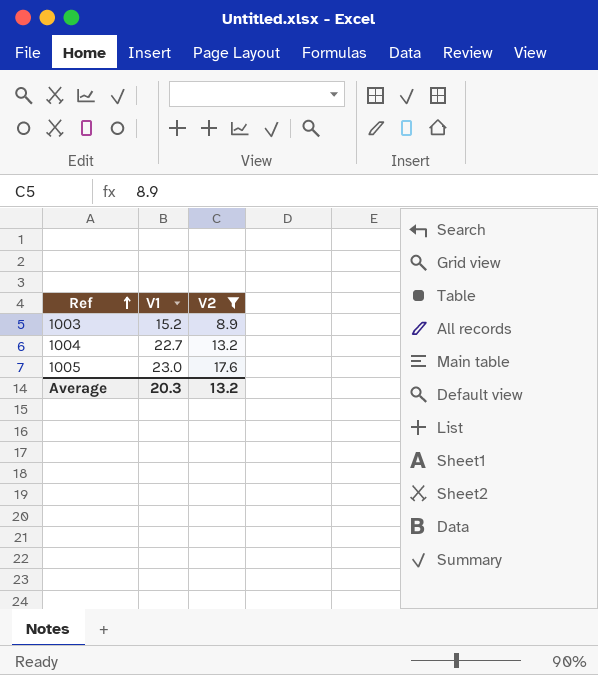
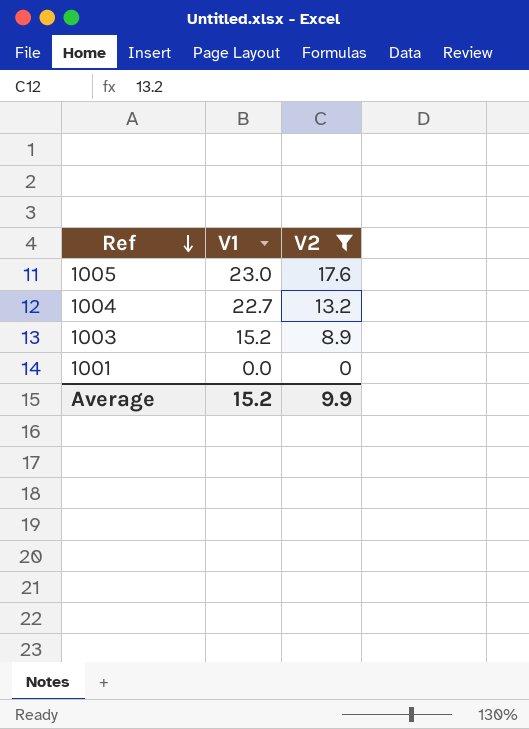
row order: Ref ascending -> Ref descending
row 1001: none -> 0.0 | 0
Average | V1: 20.3 -> 15.2
Average | V2: 13.2 -> 9.9

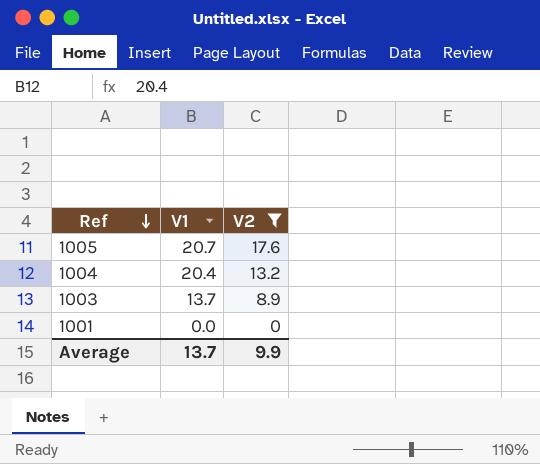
1005 | V1: 23.0 -> 20.7
1004 | V1: 22.7 -> 20.4
1003 | V1: 15.2 -> 13.7
Average | V1: 15.2 -> 13.7

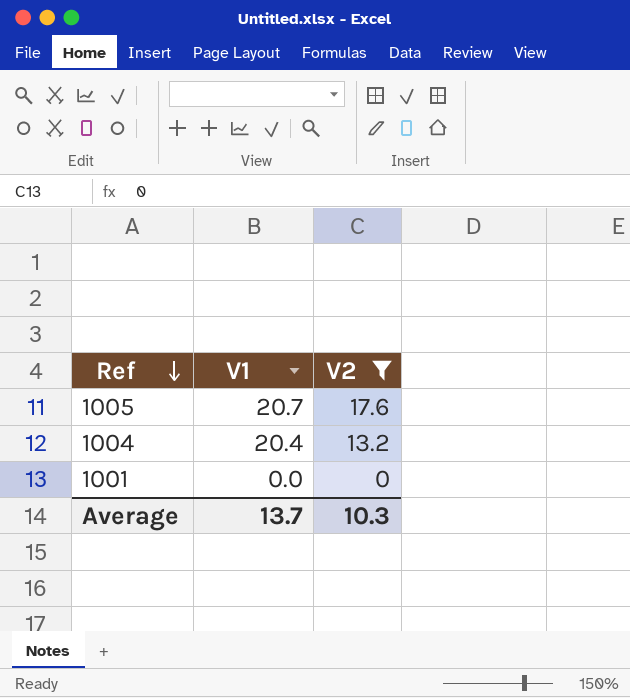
row 1003: 13.7 | 8.9 -> none
Average | V2: 9.9 -> 10.3

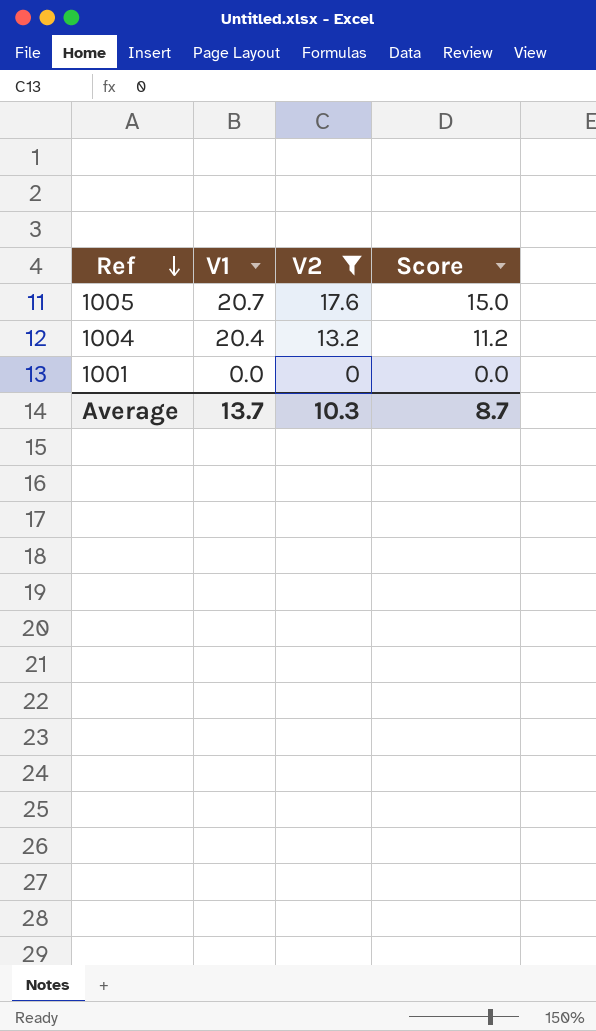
column Score | formula: none -> [V2] * 0.85

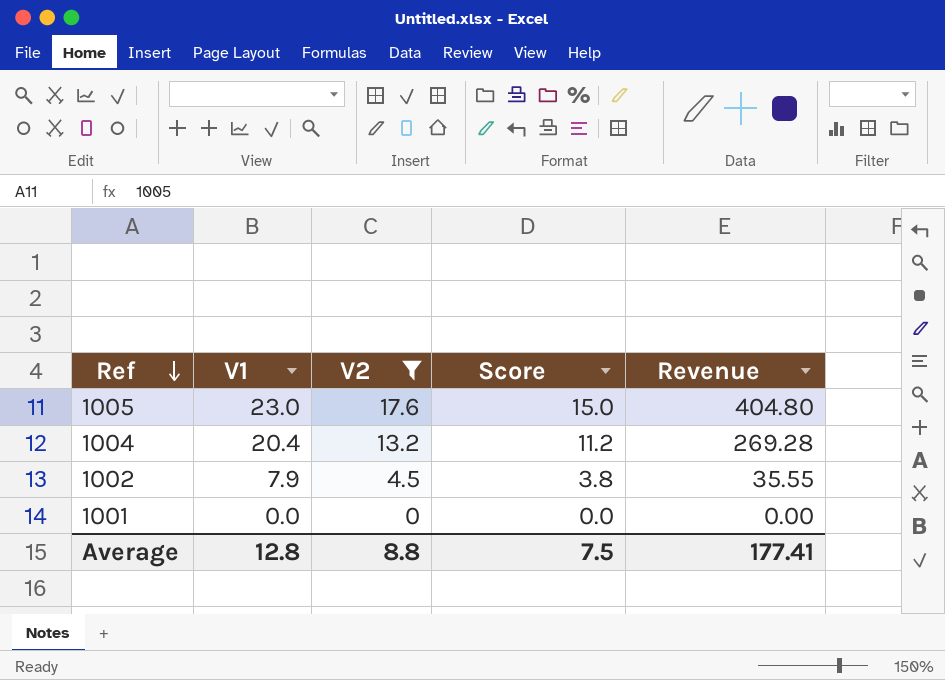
column Revenue | formula: none -> [V1] * [V2]
1005 | V1: 20.7 -> 23.0
row 1002: none -> 7.9 | 4.5 | 3.8 | 35.55
Average | V1: 13.7 -> 12.8
Average | V2: 10.3 -> 8.8
Average | Score: 8.7 -> 7.5

